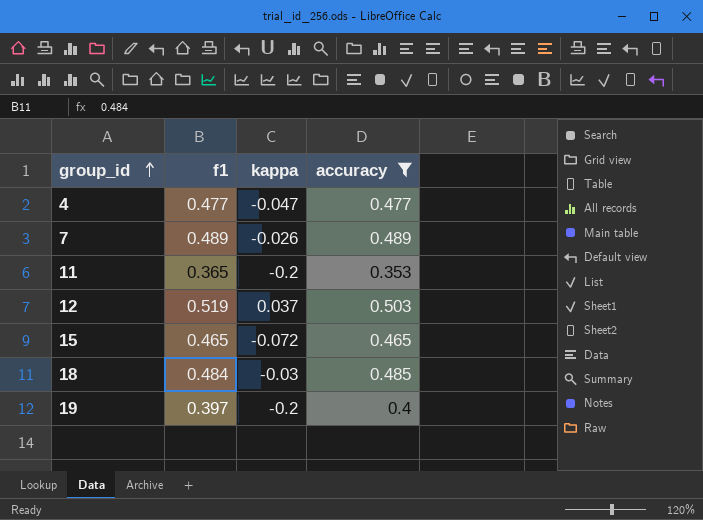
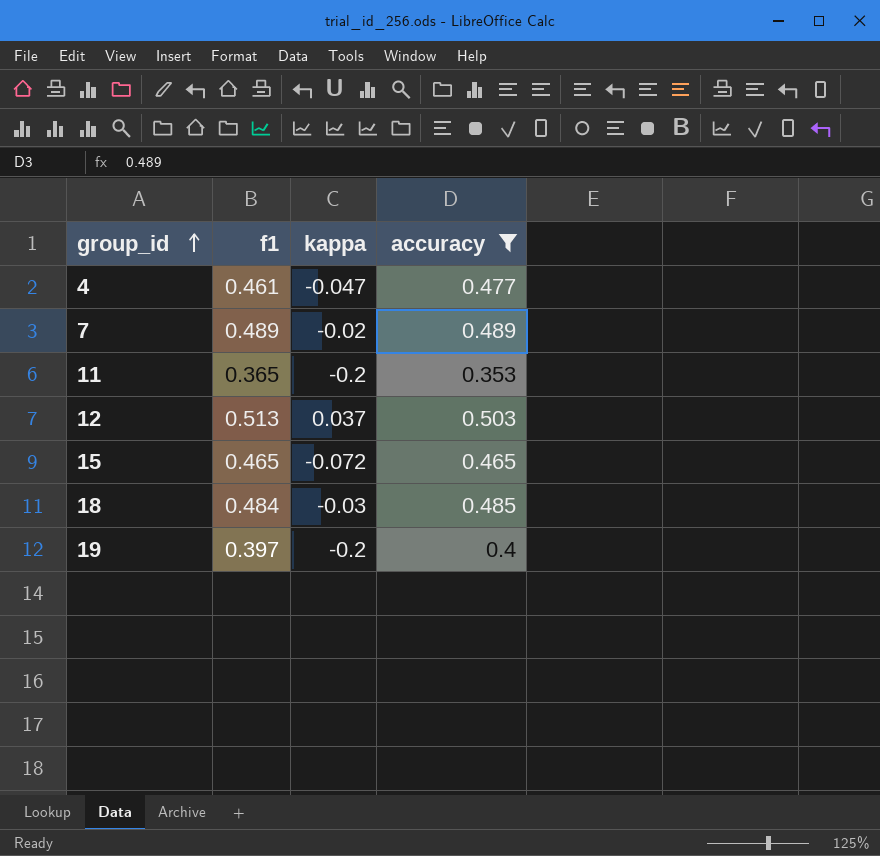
4 | f1: 0.477 -> 0.461
7 | kappa: -0.026 -> -0.02
12 | f1: 0.519 -> 0.513

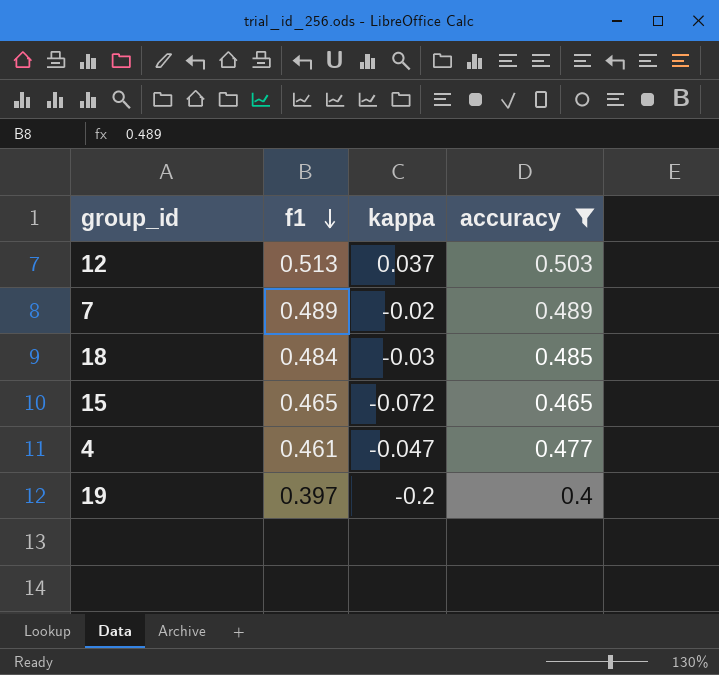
row order: group_id ascending -> f1 descending
row 11: 0.365 | -0.2 | 0.353 -> none

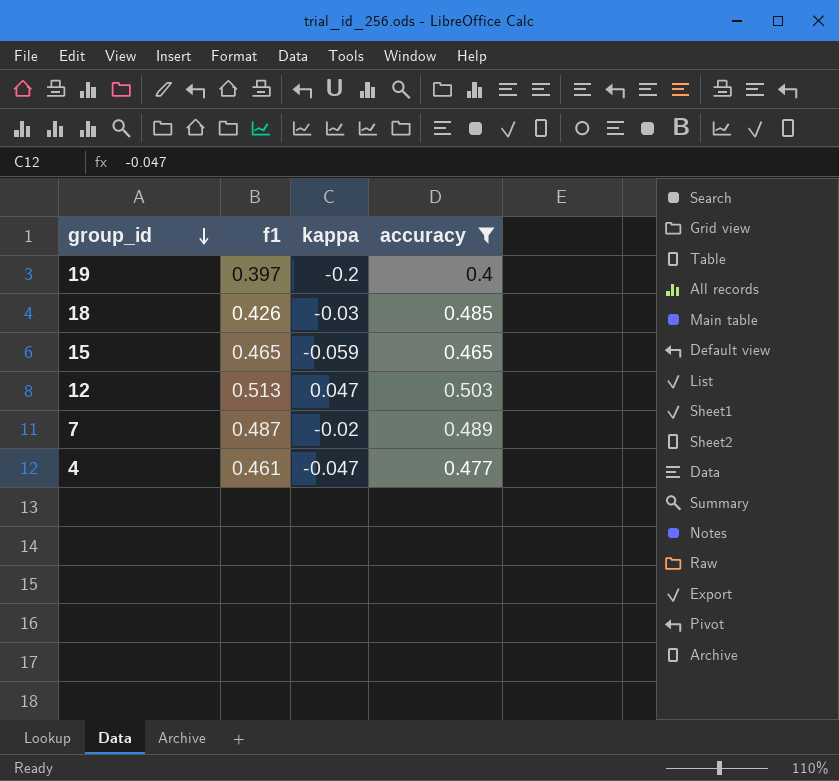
row order: f1 descending -> group_id descending
18 | f1: 0.484 -> 0.426
15 | kappa: -0.072 -> -0.059
12 | kappa: 0.037 -> 0.047
7 | f1: 0.489 -> 0.487

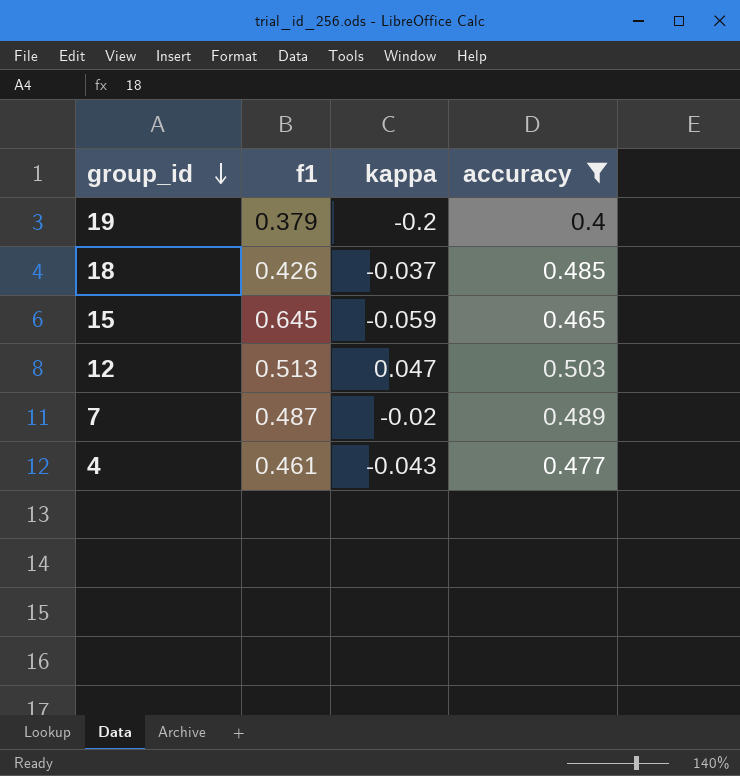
19 | f1: 0.397 -> 0.379
18 | kappa: -0.03 -> -0.037
15 | f1: 0.465 -> 0.645
4 | kappa: -0.047 -> -0.043

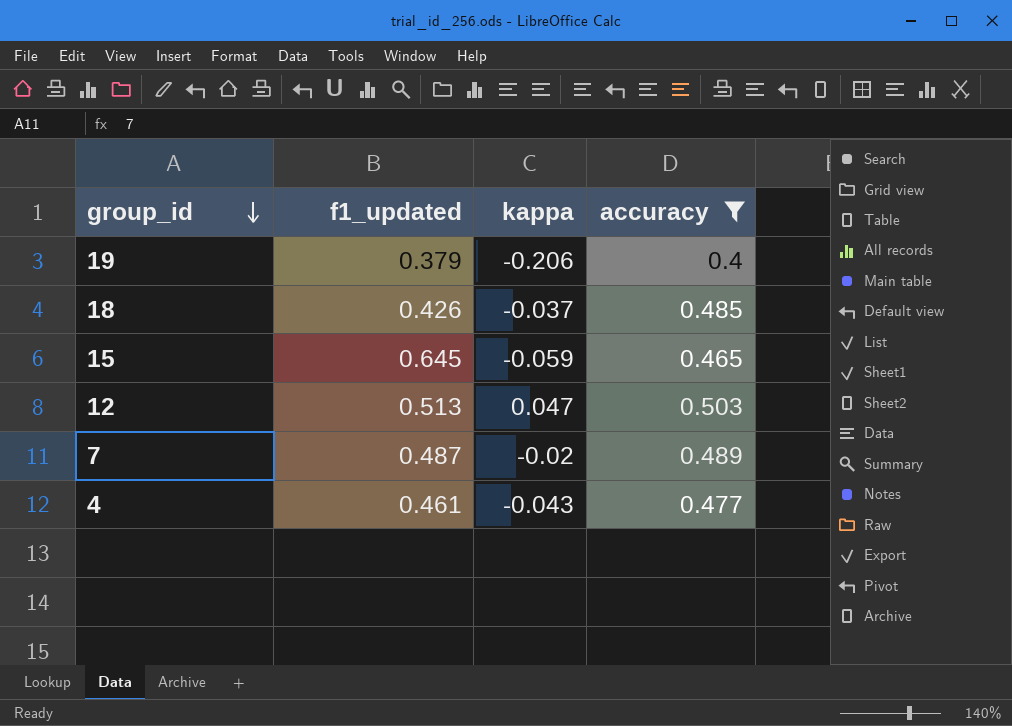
column name: f1 -> f1_updated
19 | kappa: -0.2 -> -0.206

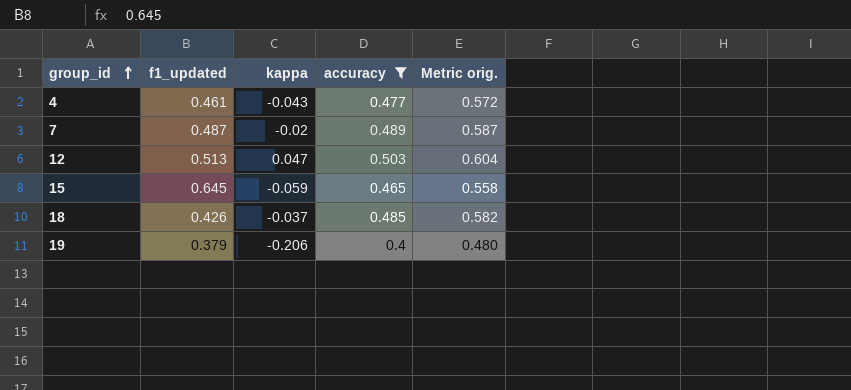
row order: group_id descending -> group_id ascending
column Metric orig. | formula: none -> [accuracy] * 1.2

